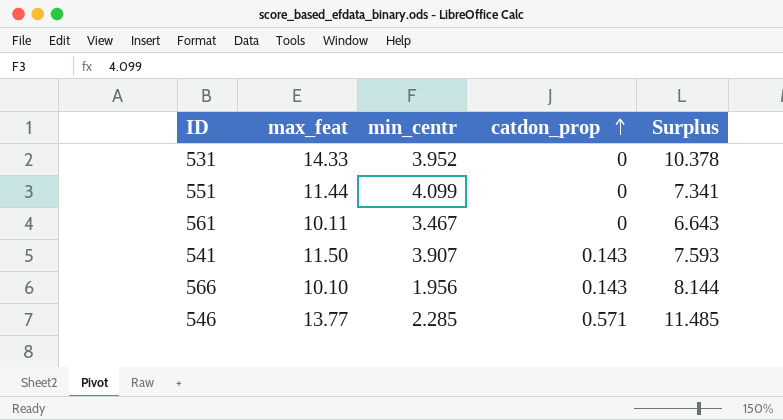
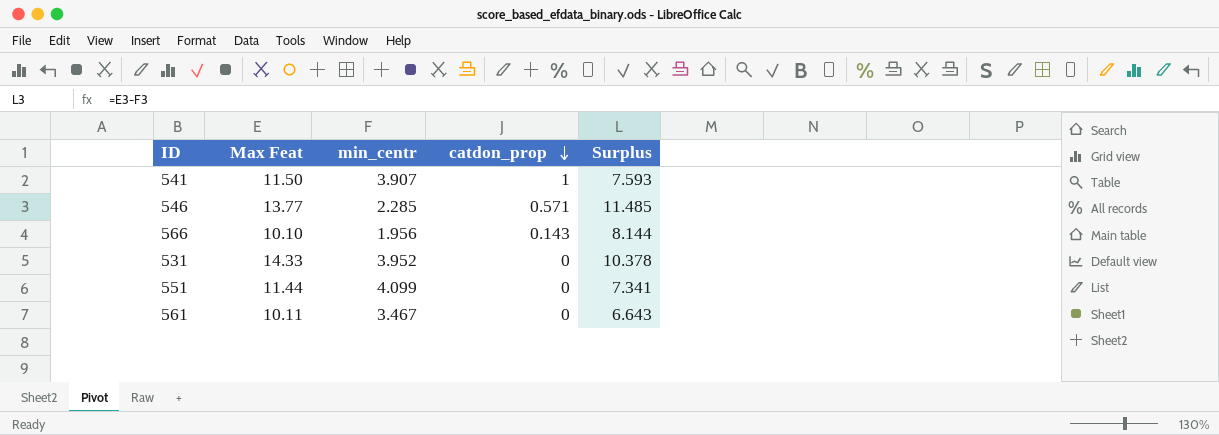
row order: catdon_prop ascending -> catdon_prop descending
column name: max_feat -> Max Feat
541 | catdon_prop: 0.143 -> 1

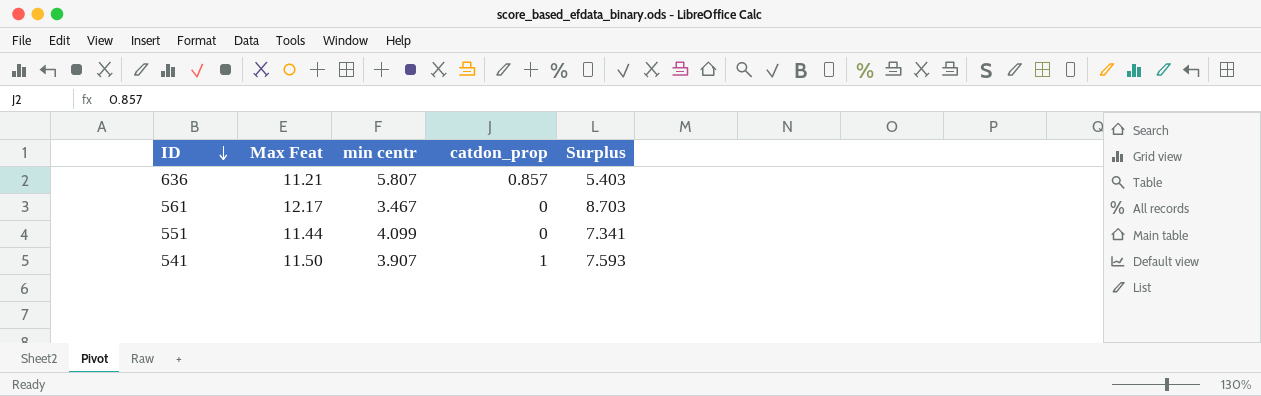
row order: catdon_prop descending -> ID descending
column name: min_centr -> min centr
row 546: 13.77 | 2.285 | 0.571 | 11.485 -> none
row 566: 10.10 | 1.956 | 0.143 | 8.144 -> none
row 531: 14.33 | 3.952 | 0 | 10.378 -> none
row 636: none -> 11.21 | 5.807 | 0.857 | 5.403
561 | Max Feat: 10.11 -> 12.17
561 | Surplus: 6.643 -> 8.703

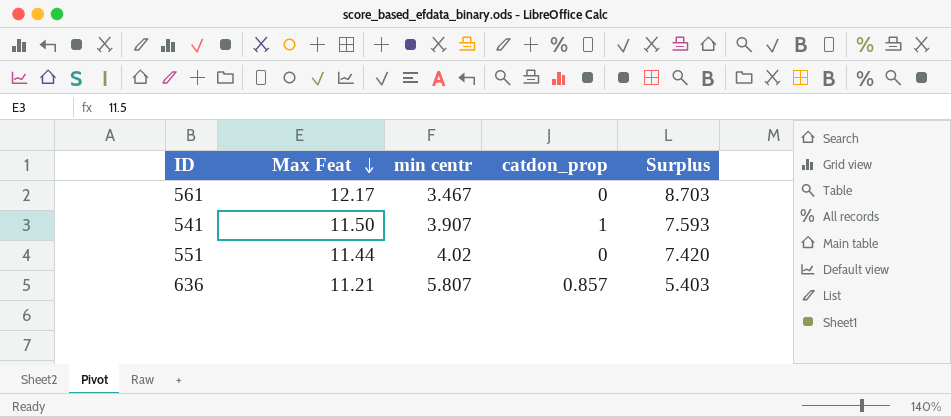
row order: ID descending -> Max Feat descending
551 | min centr: 4.099 -> 4.02
551 | Surplus: 7.341 -> 7.420

